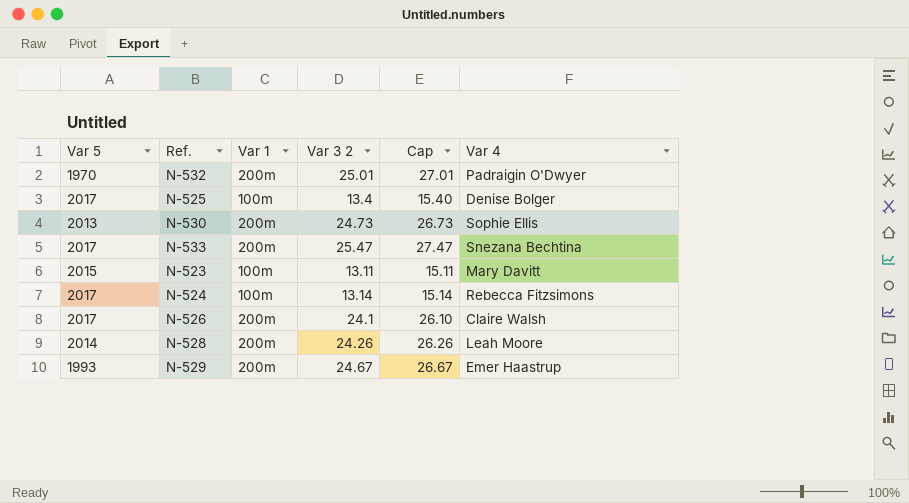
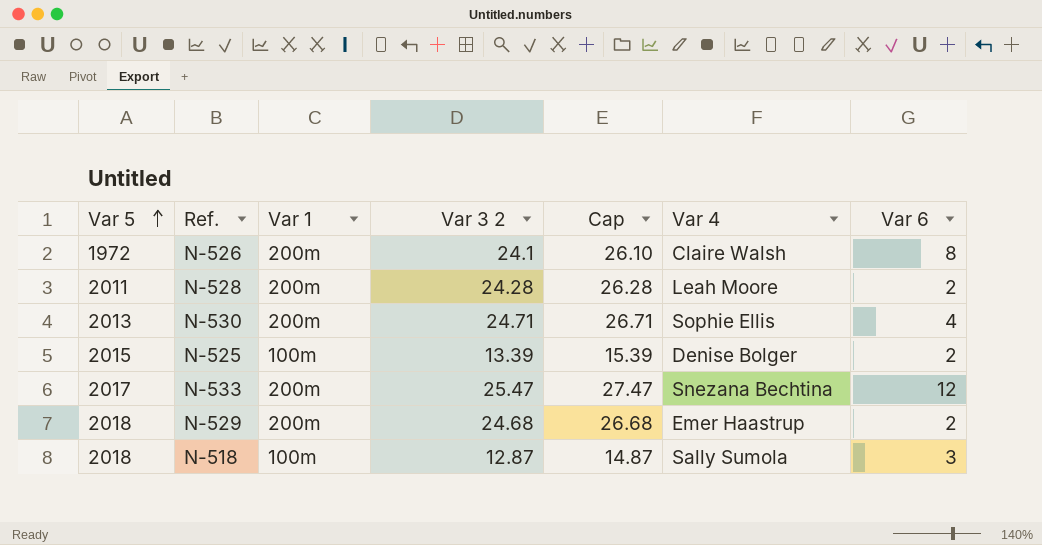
row order: none -> Var 5 ascending
column Var 6 | position: none -> 7
row N-532: 1970 | 200m | 25.01 | 27.01 | Padraigin O'Dwyer -> none
row N-523: 2015 | 100m | 13.11 | 15.11 | Mary Davitt -> none
row N-524: 2017 | 100m | 13.14 | 15.14 | Rebecca Fitzsimons -> none
N-526 | Var 5: 2017 -> 1972
N-528 | Var 5: 2014 -> 2011
N-528 | Var 3 2: 24.26 -> 24.28
N-528 | Cap: 26.26 -> 26.28
N-530 | Var 3 2: 24.73 -> 24.71
N-530 | Cap: 26.73 -> 26.71
N-525 | Var 5: 2017 -> 2015
N-525 | Var 3 2: 13.4 -> 13.39
N-525 | Cap: 15.40 -> 15.39
N-529 | Var 5: 1993 -> 2018
N-529 | Var 3 2: 24.67 -> 24.68
N-529 | Cap: 26.67 -> 26.68
row N-518: none -> 2018 | 100m | 12.87 | 14.87 | Sally Sumola | 3

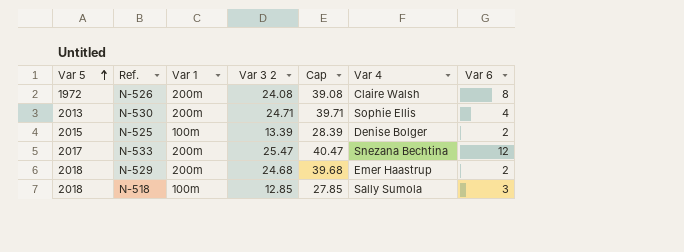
column Cap | formula: [Var 3 2] + 2 -> [Var 3 2] + 15
row N-528: 2011 | 200m | 24.28 | 26.28 | Leah Moore | 2 -> none
N-526 | Var 3 2: 24.1 -> 24.08
N-518 | Var 3 2: 12.87 -> 12.85

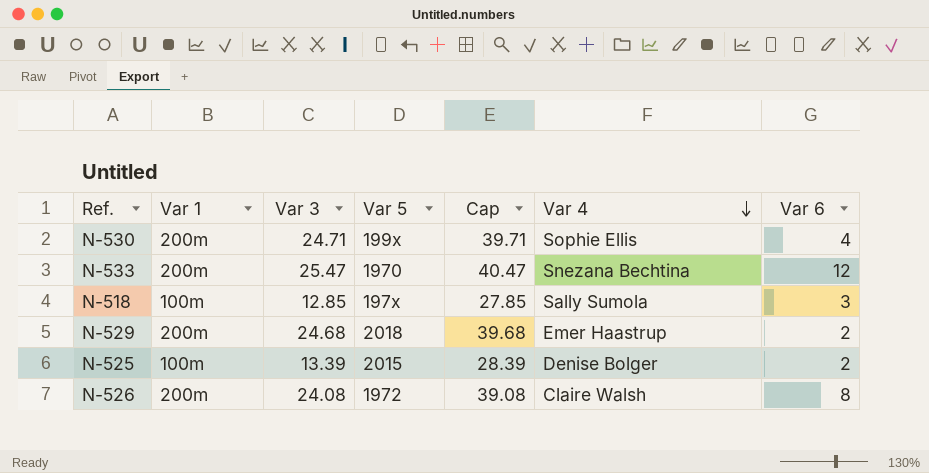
row order: Var 5 ascending -> Var 4 descending
column name: Var 3 2 -> Var 3
column Var 5 | position: 1 -> 4
N-530 | Var 5: 2013 -> 199x
N-533 | Var 5: 2017 -> 1970
N-518 | Var 5: 2018 -> 197x

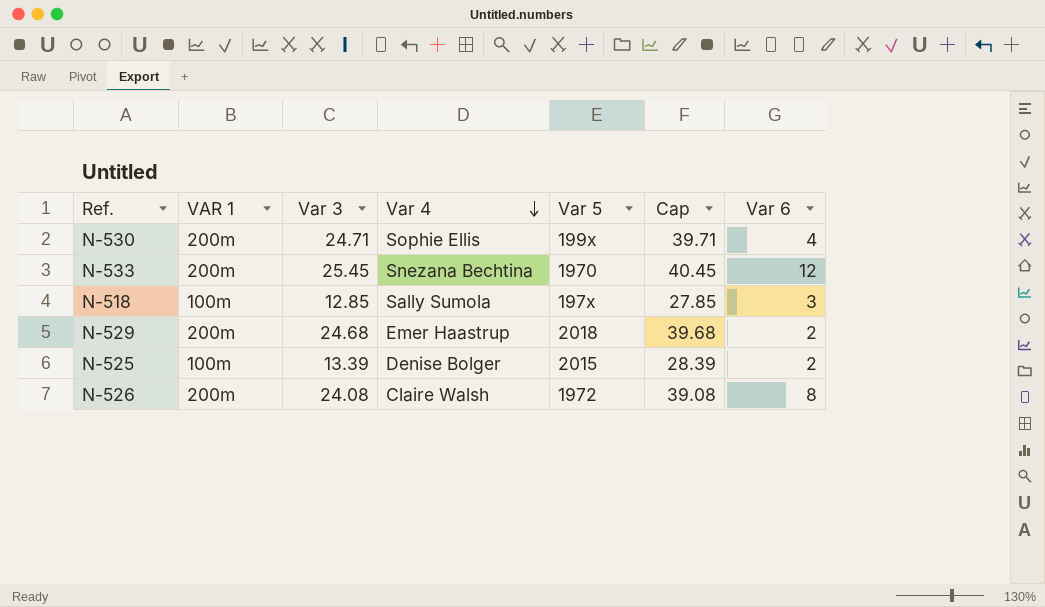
column name: Var 1 -> VAR 1
column Var 4 | position: 6 -> 4
N-533 | Var 3: 25.47 -> 25.45
N-533 | Cap: 40.47 -> 40.45

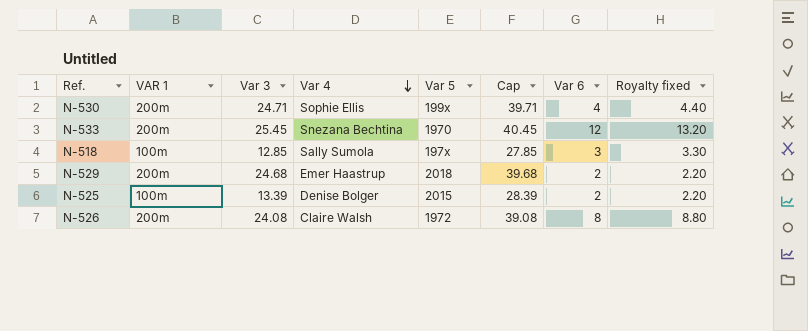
column Royalty fixed | formula: none -> [Var 6] * 1.1

